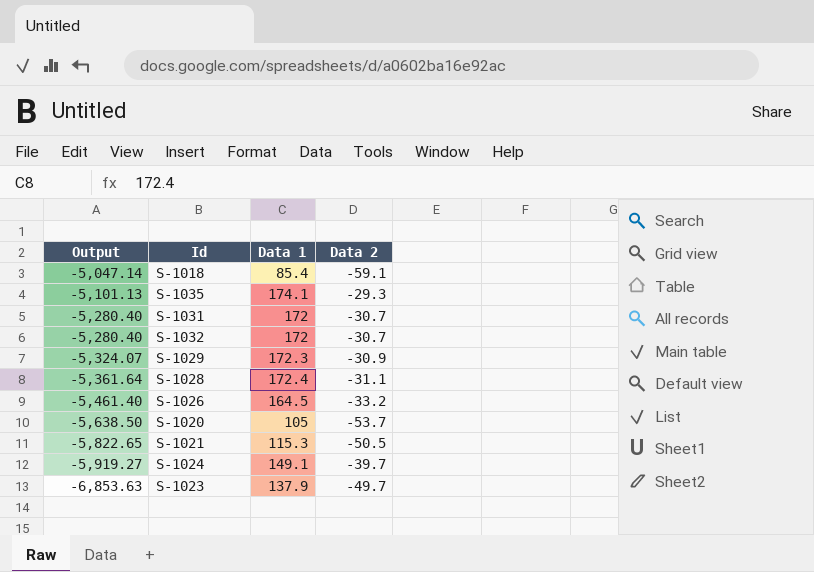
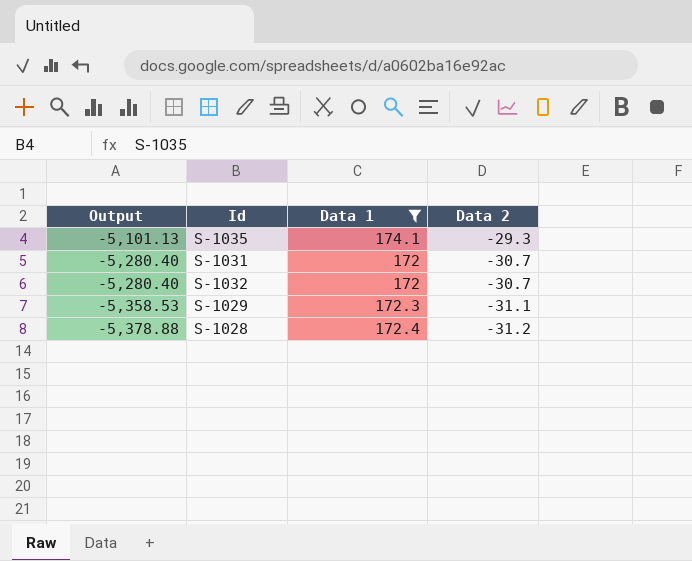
filter: none -> Data 1 >= 172
S-1029 | Output: -5,324.07 -> -5,358.53
S-1029 | Data 2: -30.9 -> -31.1
S-1028 | Output: -5,361.64 -> -5,378.88
S-1028 | Data 2: -31.1 -> -31.2

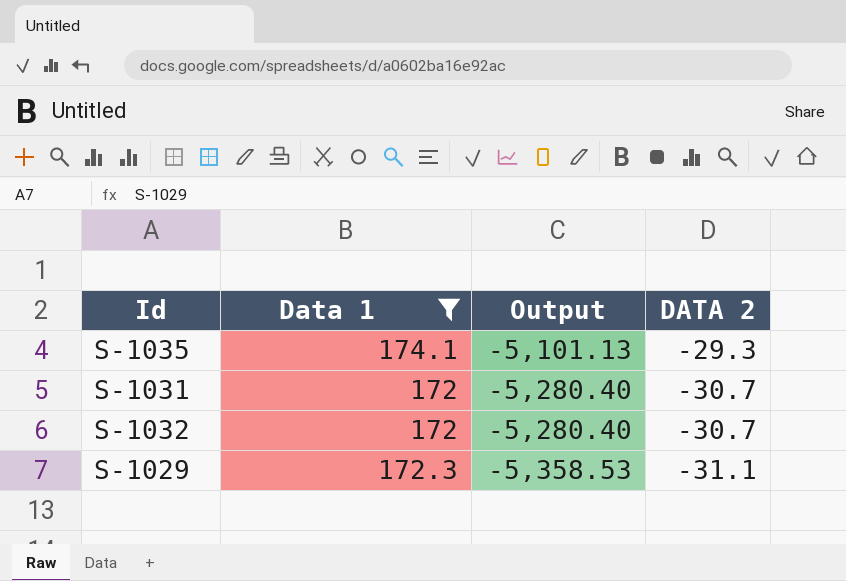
column Output | position: 1 -> 3
column name: Data 2 -> DATA 2
row S-1028: -5,378.88 | 172.4 | -31.2 -> none

